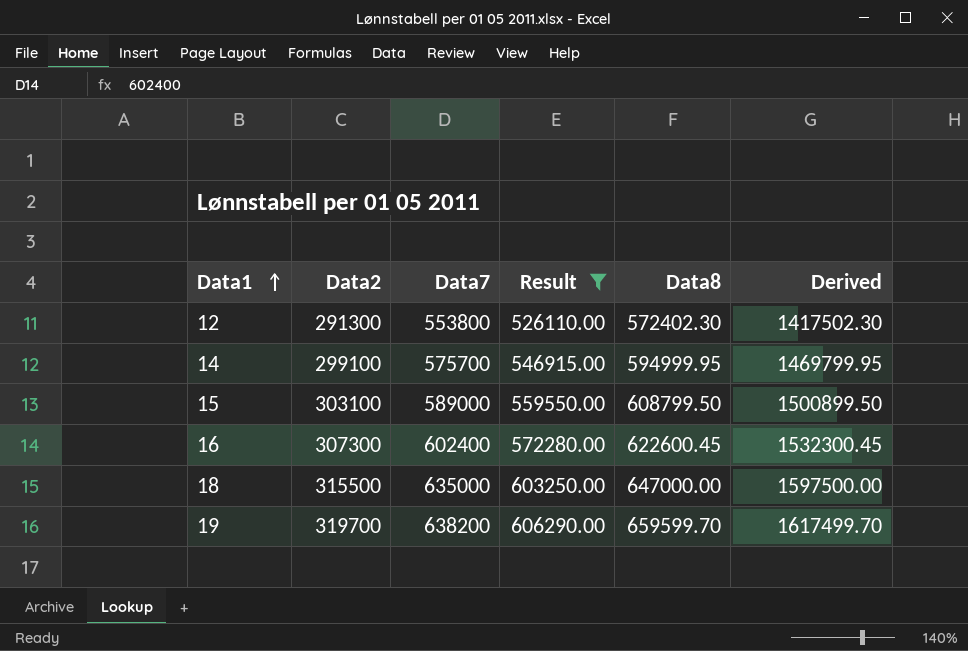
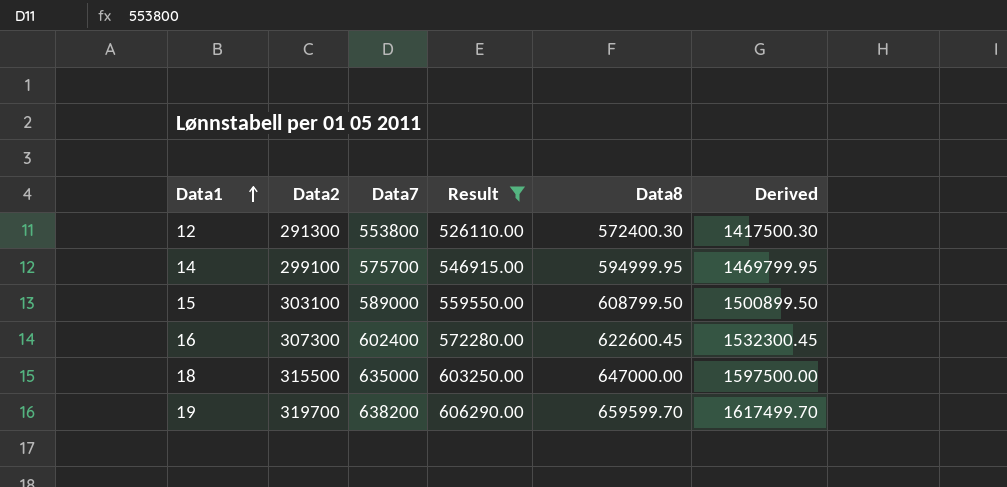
12 | Data8: 572402.30 -> 572400.30
12 | Derived: 1417502.30 -> 1417500.30

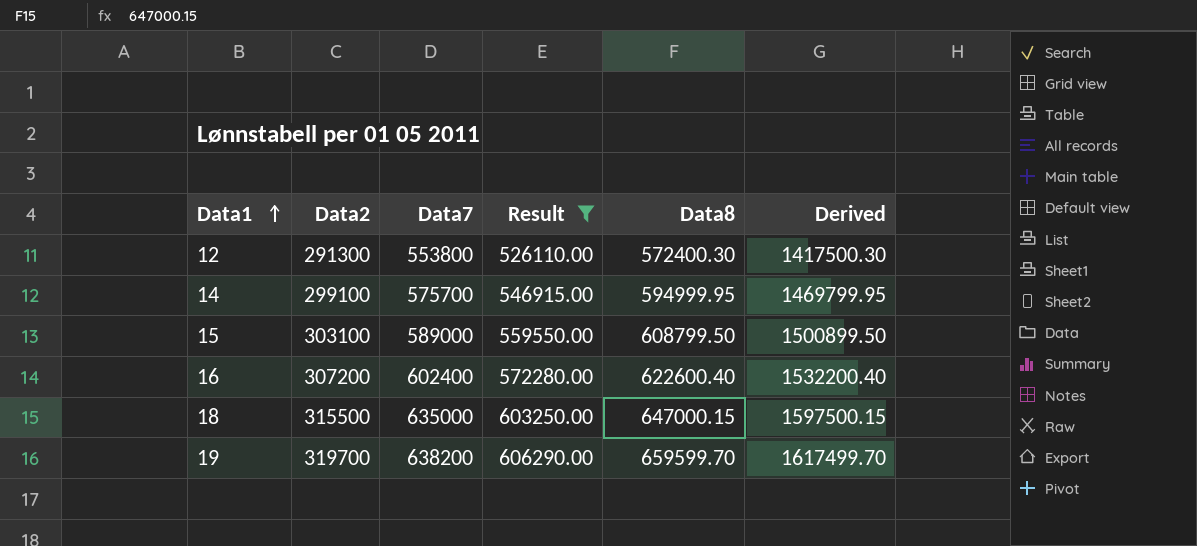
16 | Data2: 307300 -> 307200
16 | Data8: 622600.45 -> 622600.40
16 | Derived: 1532300.45 -> 1532200.40
18 | Data8: 647000.00 -> 647000.15
18 | Derived: 1597500.00 -> 1597500.15

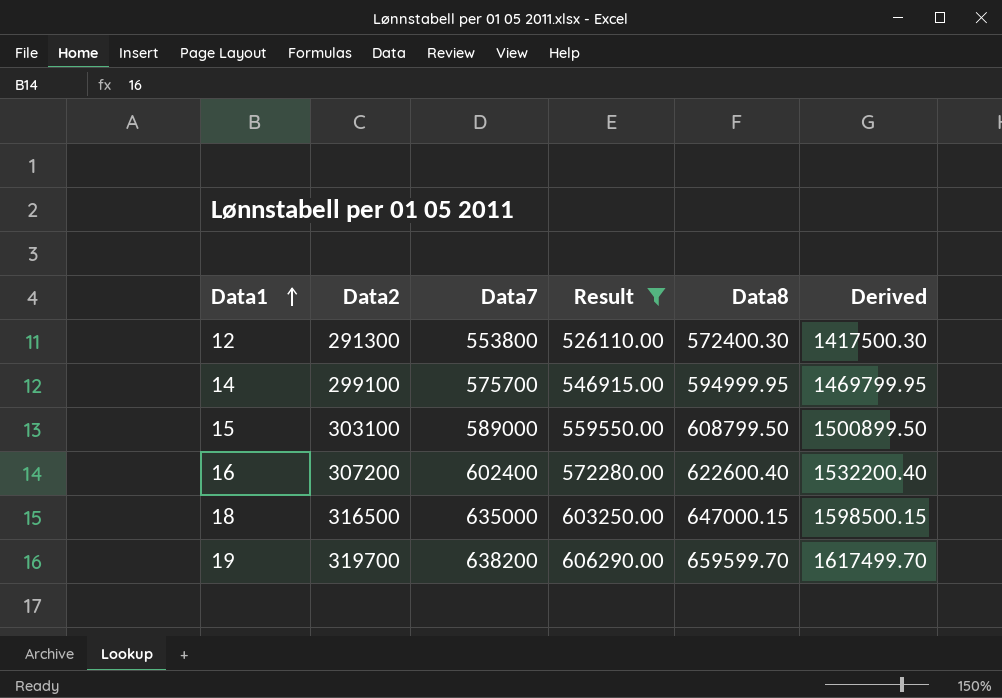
18 | Data2: 315500 -> 316500
18 | Derived: 1597500.15 -> 1598500.15

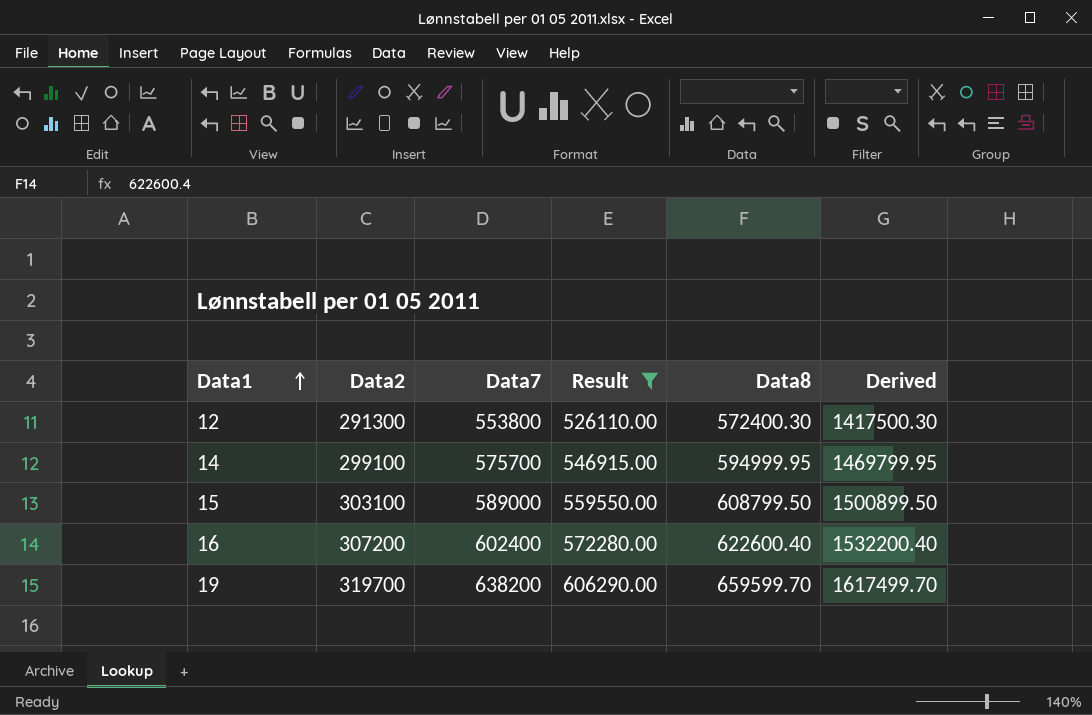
row 18: 316500 | 635000 | 603250.00 | 647000.15 | 1598500.15 -> none

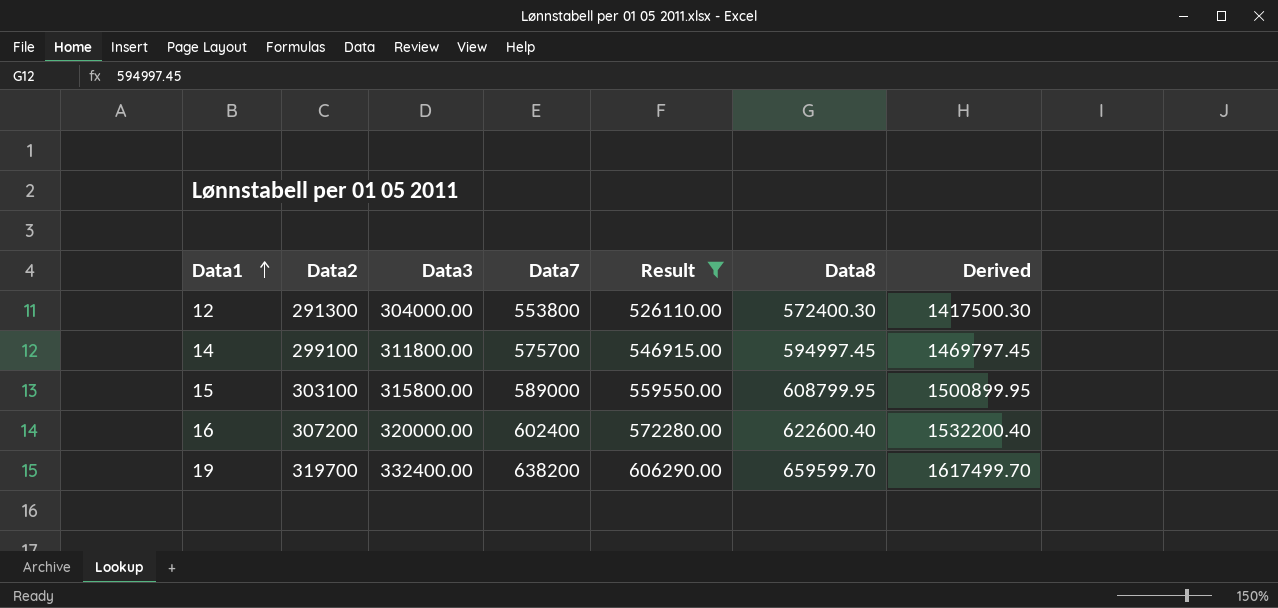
column Data3 | position: none -> 3
14 | Data8: 594999.95 -> 594997.45
14 | Derived: 1469799.95 -> 1469797.45
15 | Data8: 608799.50 -> 608799.95
15 | Derived: 1500899.50 -> 1500899.95

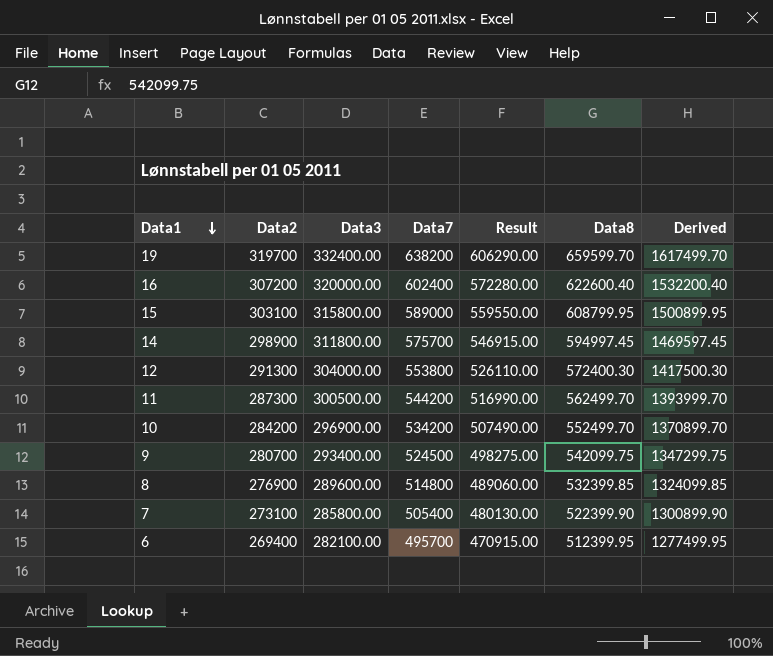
filter: Result >= 526110.00 -> none
row order: Data1 ascending -> Data1 descending
14 | Data2: 299100 -> 298900
14 | Derived: 1469797.45 -> 1469597.45

